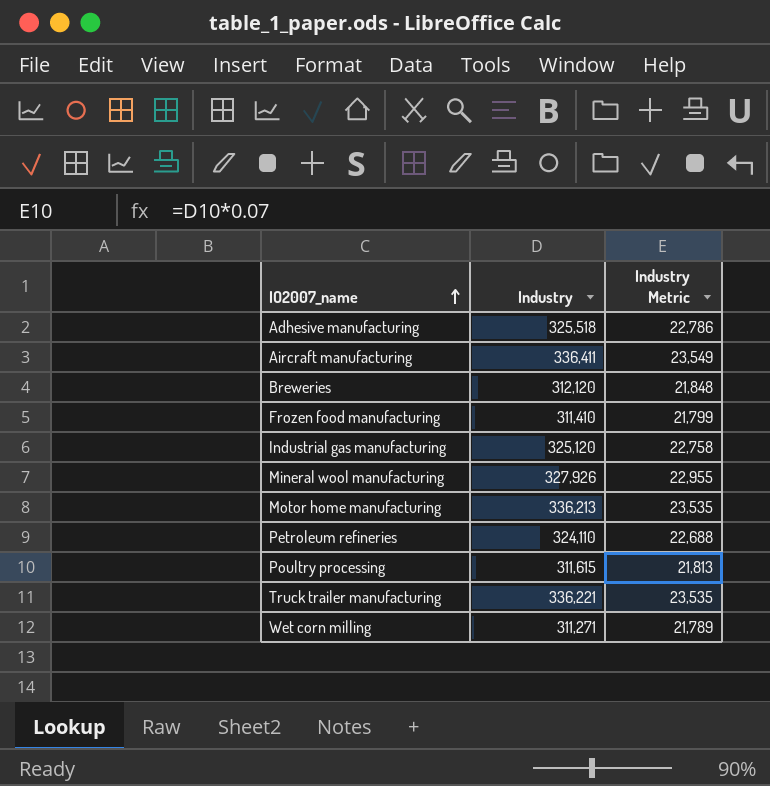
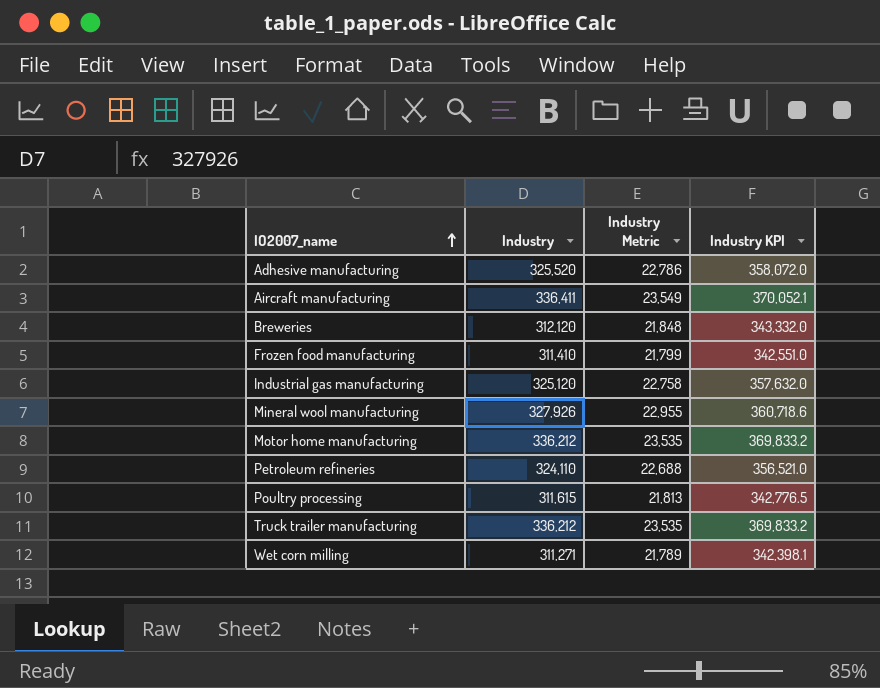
column Industry KPI | formula: none -> [Industry] * 1.1
Adhesive manufacturing | Industry: 325,518 -> 325,520
Motor home manufacturing | Industry: 336,213 -> 336,212
Truck trailer manufacturing | Industry: 336,221 -> 336,212

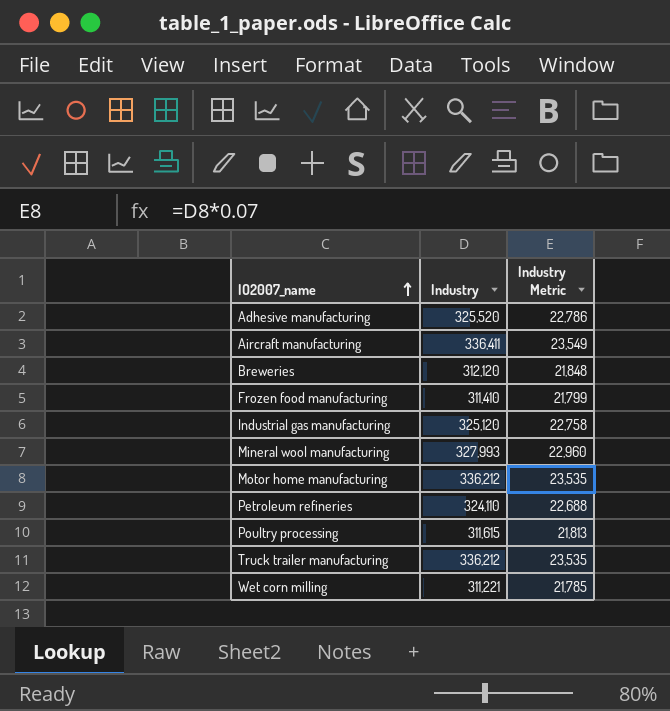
column Industry KPI | formula: [Industry] * 1.1 -> none
Mineral wool manufacturing | Industry: 327,926 -> 327,993
Mineral wool manufacturing | Industry Metric: 22,955 -> 22,960
Wet corn milling | Industry: 311,271 -> 311,221
Wet corn milling | Industry Metric: 21,789 -> 21,785

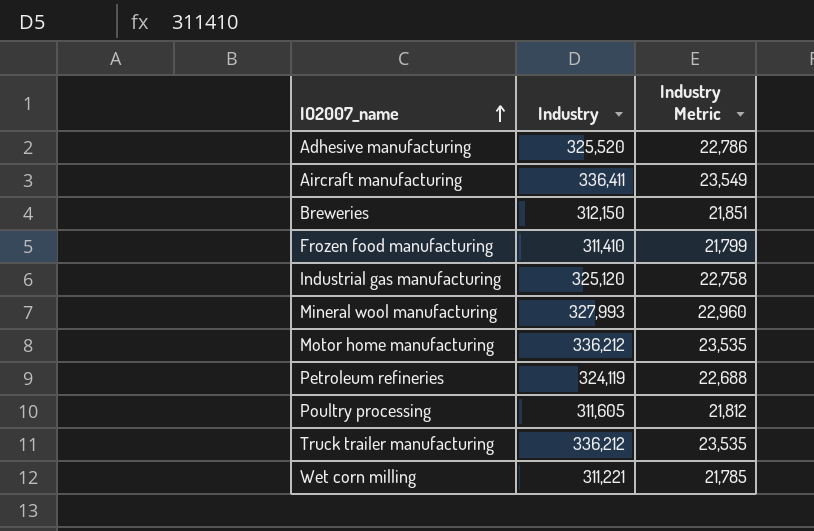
Breweries | Industry: 312,120 -> 312,150
Breweries | Industry Metric: 21,848 -> 21,851
Petroleum refineries | Industry: 324,110 -> 324,119
Poultry processing | Industry: 311,615 -> 311,605
Poultry processing | Industry Metric: 21,813 -> 21,812

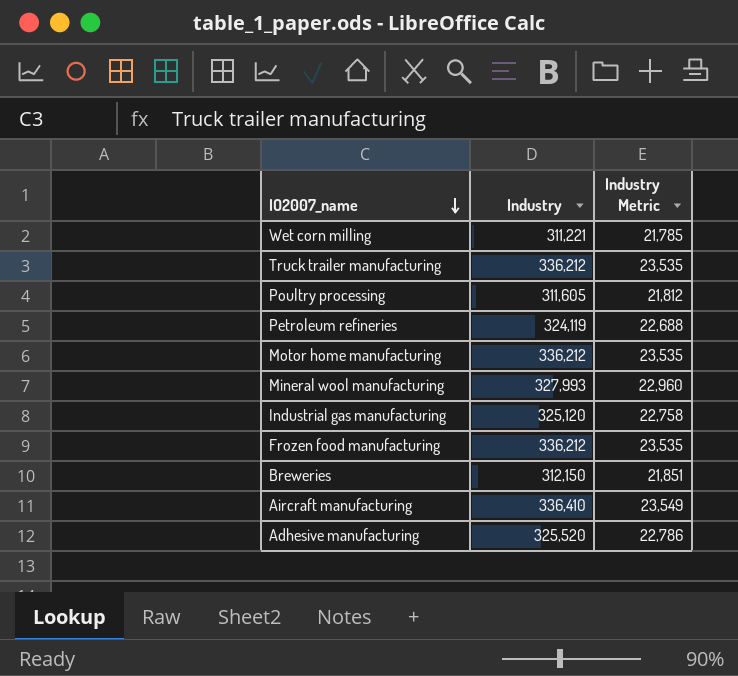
row order: IO2007_name ascending -> IO2007_name descending
Frozen food manufacturing | Industry: 311,410 -> 336,212
Frozen food manufacturing | Industry Metric: 21,799 -> 23,535
Aircraft manufacturing | Industry: 336,411 -> 336,410

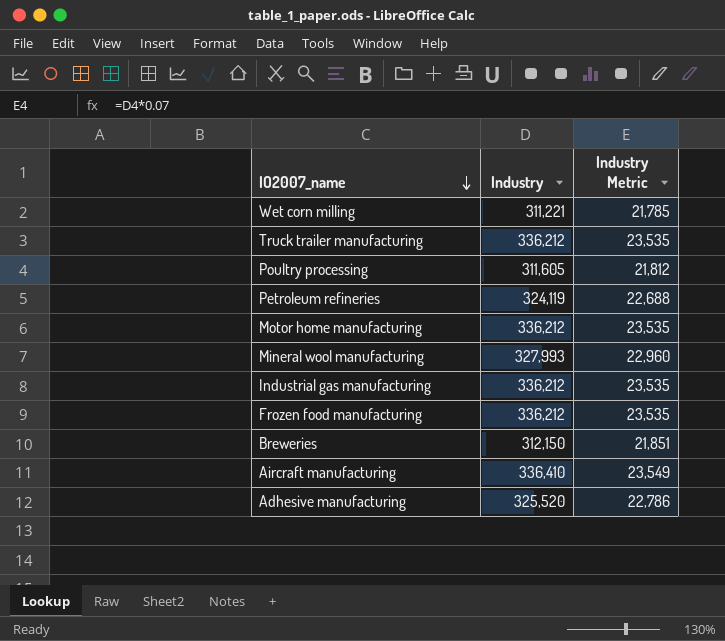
Industrial gas manufacturing | Industry: 325,120 -> 336,212
Industrial gas manufacturing | Industry Metric: 22,758 -> 23,535

